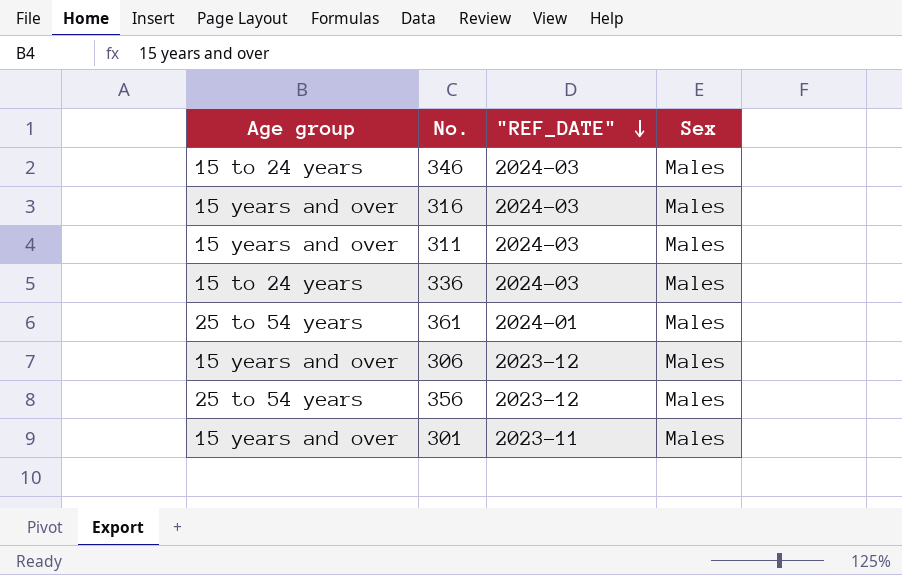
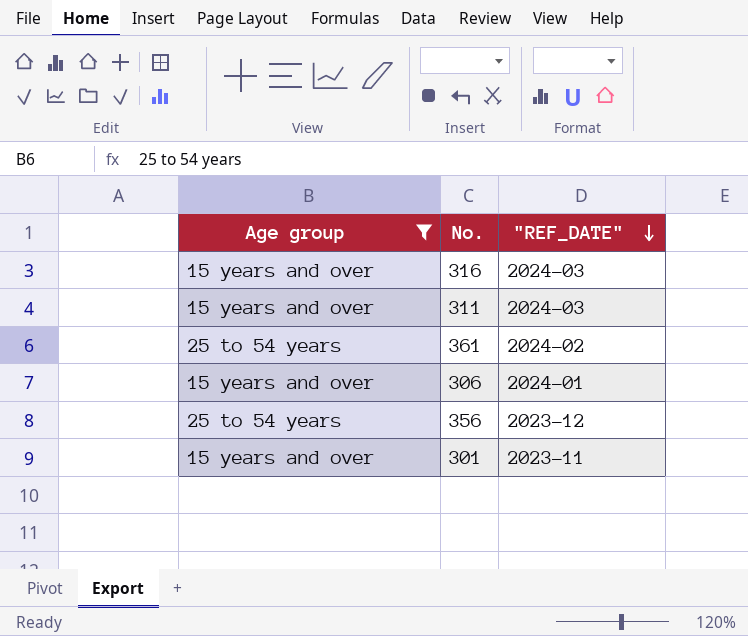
filter: none -> Age group != 15 to 24 years
column Sex | position: 4 -> none
361 | "REF_DATE": 2024-01 -> 2024-02
306 | "REF_DATE": 2023-12 -> 2024-01

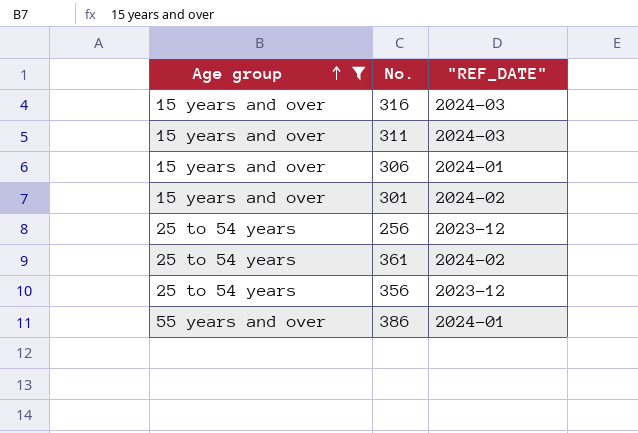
row order: "REF_DATE" descending -> Age group ascending
301 | "REF_DATE": 2023-11 -> 2024-02
row 256: none -> 25 to 54 years | 2023-12
row 386: none -> 55 years and over | 2024-01

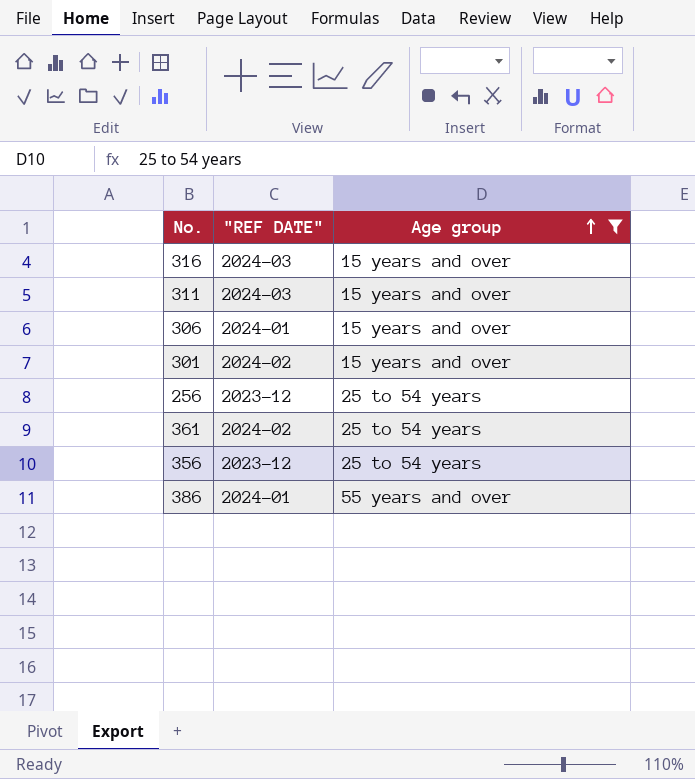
column name: "REF_DATE" -> "REF DATE"
column Age group | position: 1 -> 3

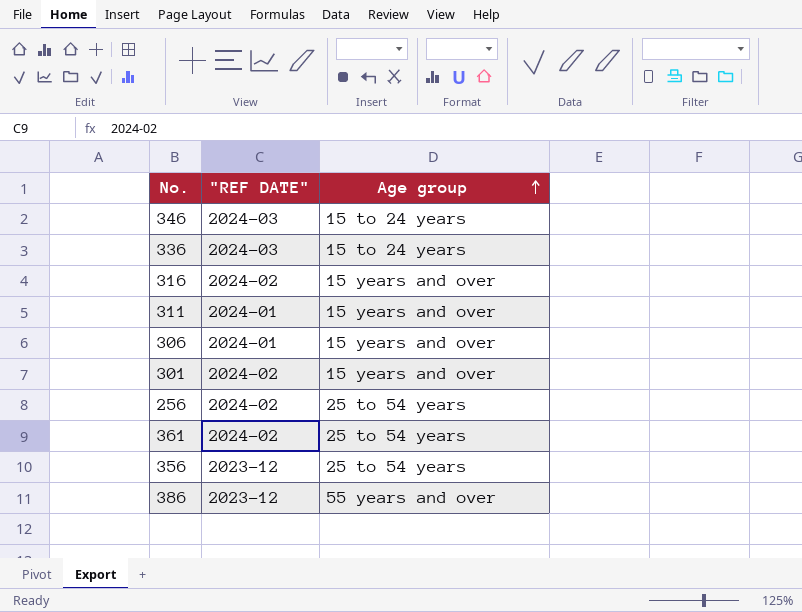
filter: Age group != 15 to 24 years -> none
316 | "REF DATE": 2024-03 -> 2024-02
311 | "REF DATE": 2024-03 -> 2024-01
256 | "REF DATE": 2023-12 -> 2024-02
386 | "REF DATE": 2024-01 -> 2023-12

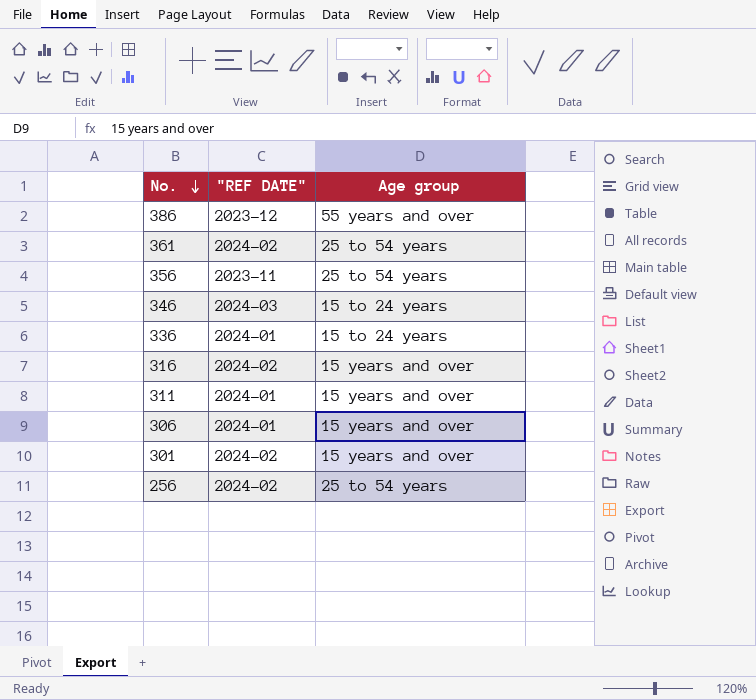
row order: Age group ascending -> No. descending
356 | "REF DATE": 2023-12 -> 2023-11
336 | "REF DATE": 2024-03 -> 2024-01

